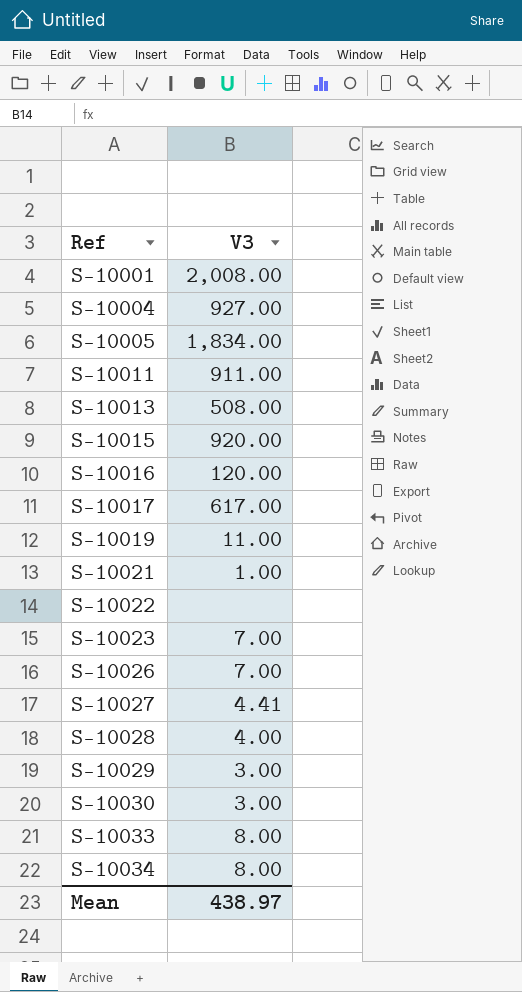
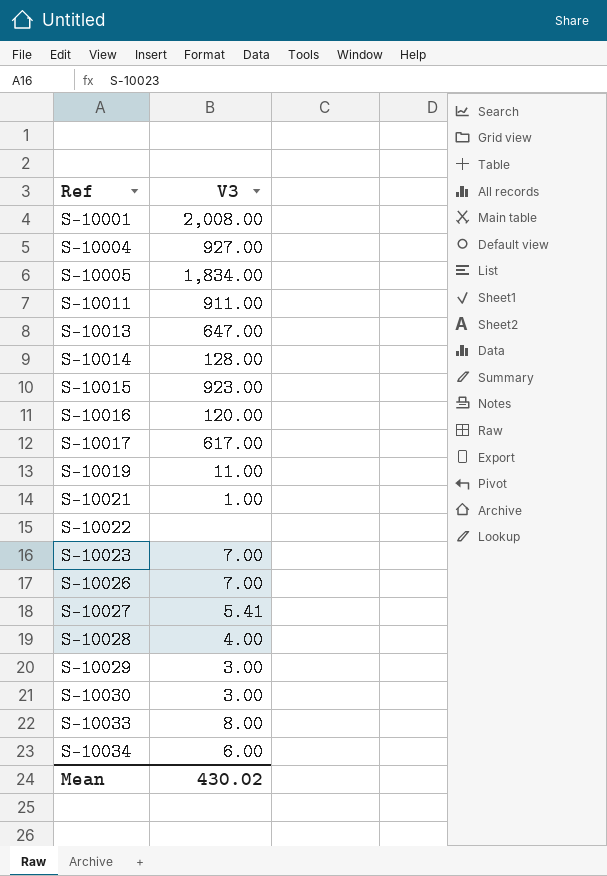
S-10013 | V3: 508.00 -> 647.00
row S-10014: none -> 128.00
S-10015 | V3: 920.00 -> 923.00
S-10027 | V3: 4.41 -> 5.41
S-10034 | V3: 8.00 -> 6.00
Mean | V3: 438.97 -> 430.02

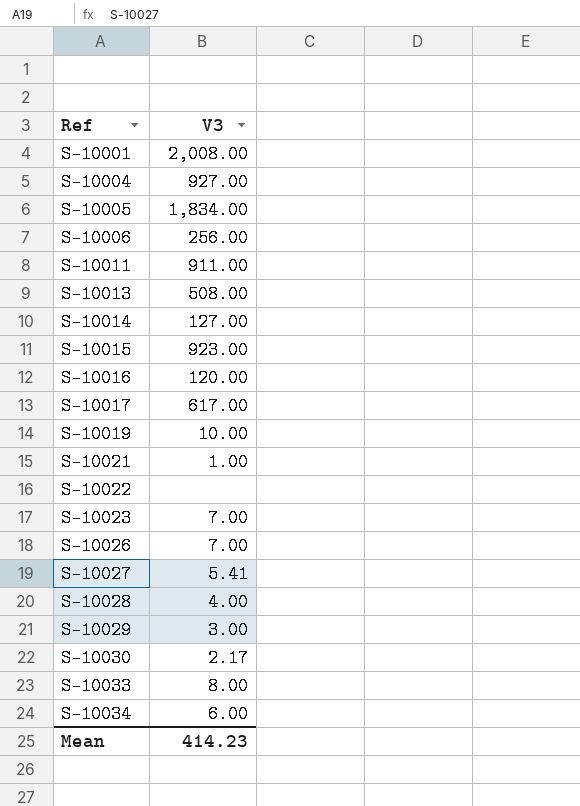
row S-10006: none -> 256.00
S-10013 | V3: 647.00 -> 508.00
S-10014 | V3: 128.00 -> 127.00
S-10019 | V3: 11.00 -> 10.00
S-10030 | V3: 3.00 -> 2.17
Mean | V3: 430.02 -> 414.23

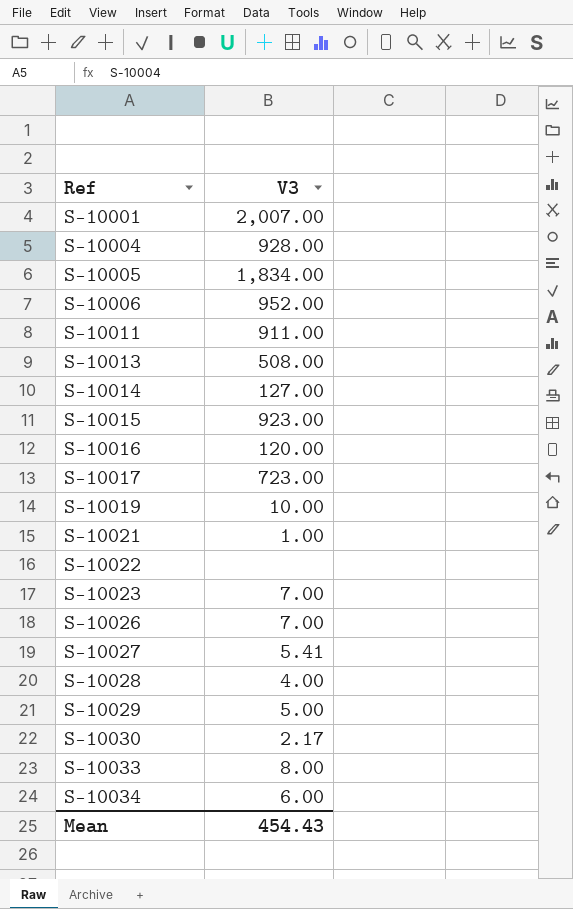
S-10001 | V3: 2,008.00 -> 2,007.00
S-10004 | V3: 927.00 -> 928.00
S-10006 | V3: 256.00 -> 952.00
S-10017 | V3: 617.00 -> 723.00
S-10029 | V3: 3.00 -> 5.00
Mean | V3: 414.23 -> 454.43

